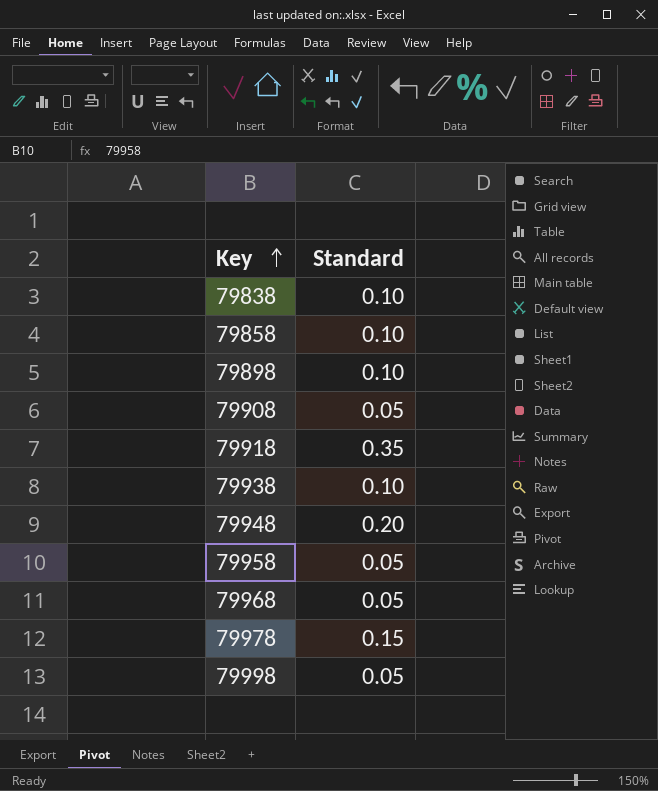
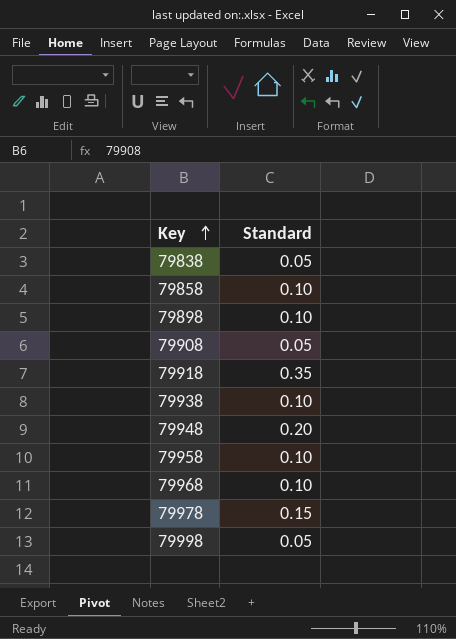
79838 | Standard: 0.10 -> 0.05
79958 | Standard: 0.05 -> 0.10
79968 | Standard: 0.05 -> 0.10

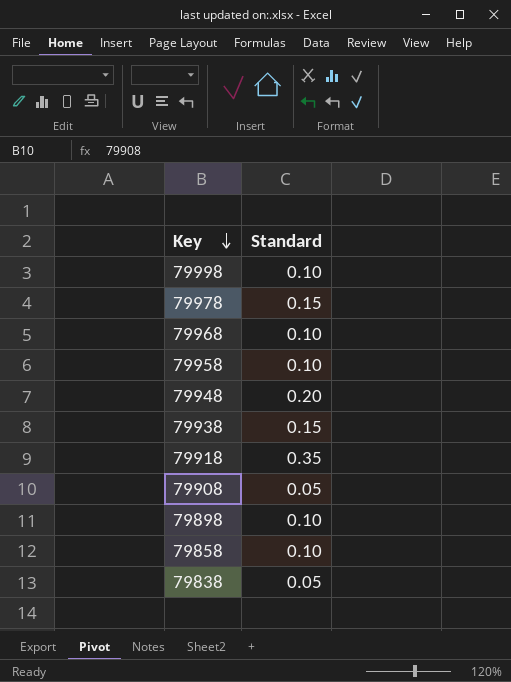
row order: Key ascending -> Key descending
79998 | Standard: 0.05 -> 0.10
79938 | Standard: 0.10 -> 0.15

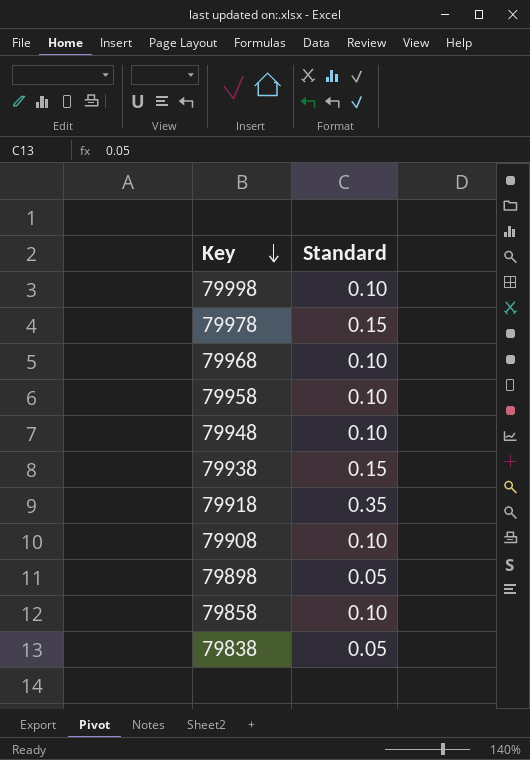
79948 | Standard: 0.20 -> 0.10
79908 | Standard: 0.05 -> 0.10
79898 | Standard: 0.10 -> 0.05

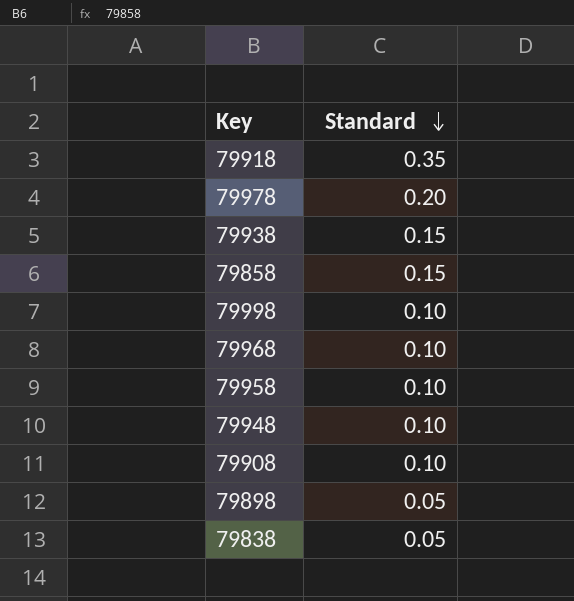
row order: Key descending -> Standard descending
79978 | Standard: 0.15 -> 0.20
79858 | Standard: 0.10 -> 0.15

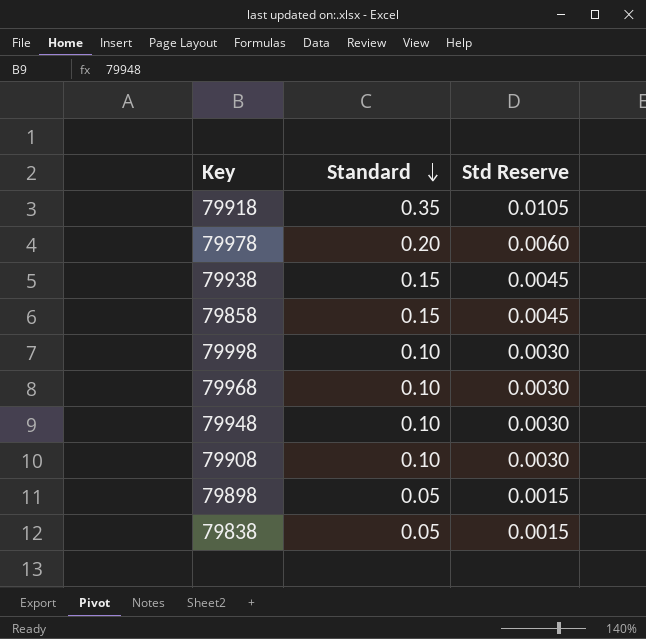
column Std Reserve | formula: none -> [Standard] * 0.03
row 79958: 0.10 -> none

